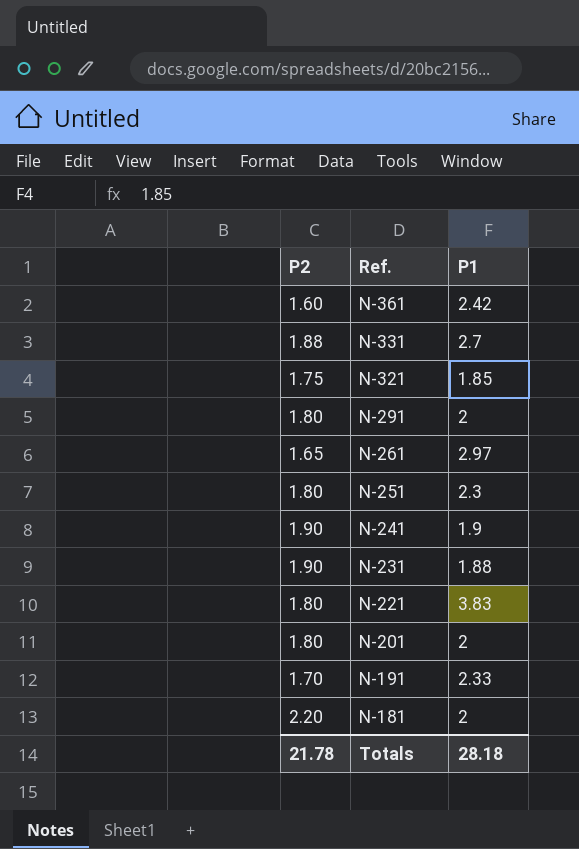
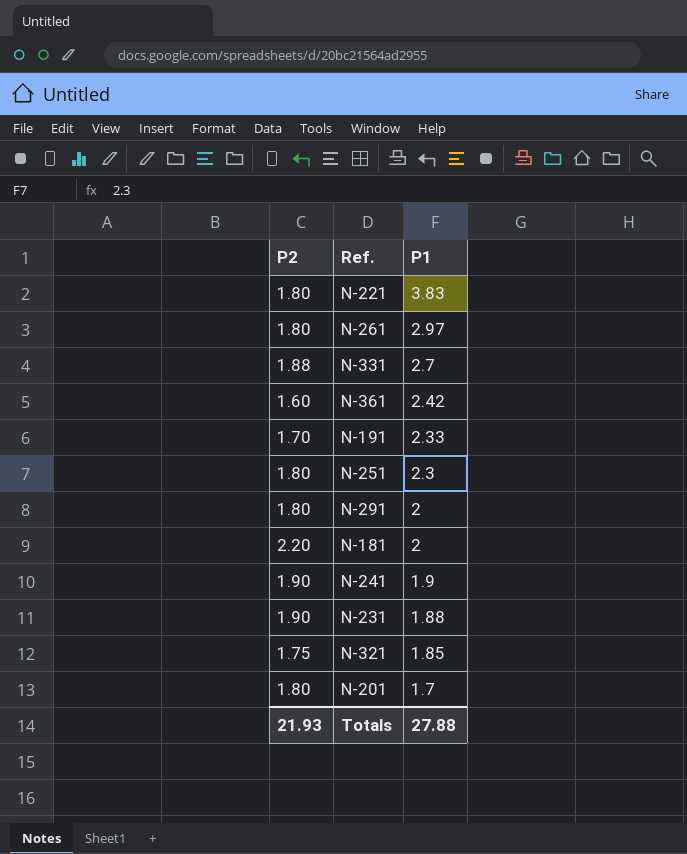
row order: Ref. descending -> P1 descending
N-261 | P2: 1.65 -> 1.80
N-201 | P1: 2 -> 1.7
Totals | P2: 21.78 -> 21.93
Totals | P1: 28.18 -> 27.88

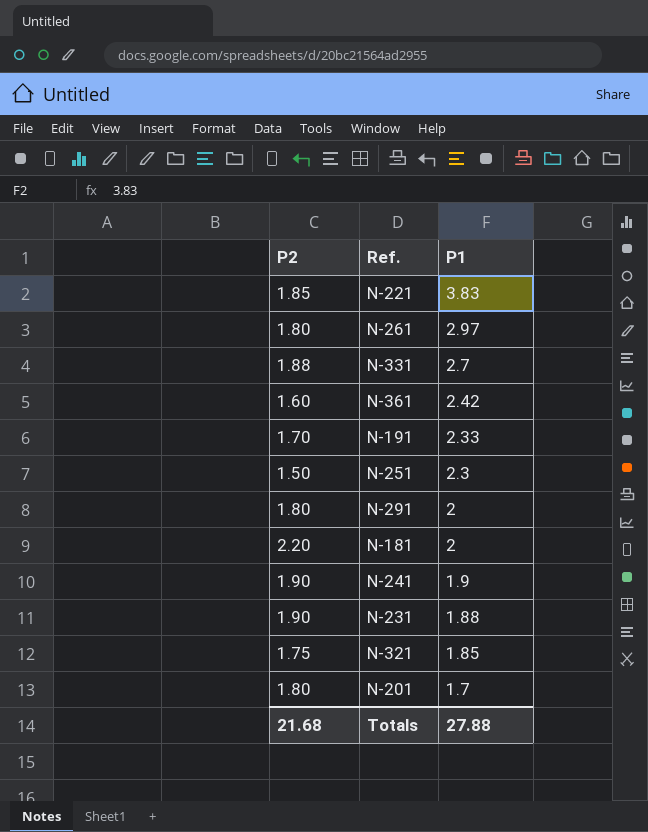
N-221 | P2: 1.80 -> 1.85
N-251 | P2: 1.80 -> 1.50
Totals | P2: 21.93 -> 21.68

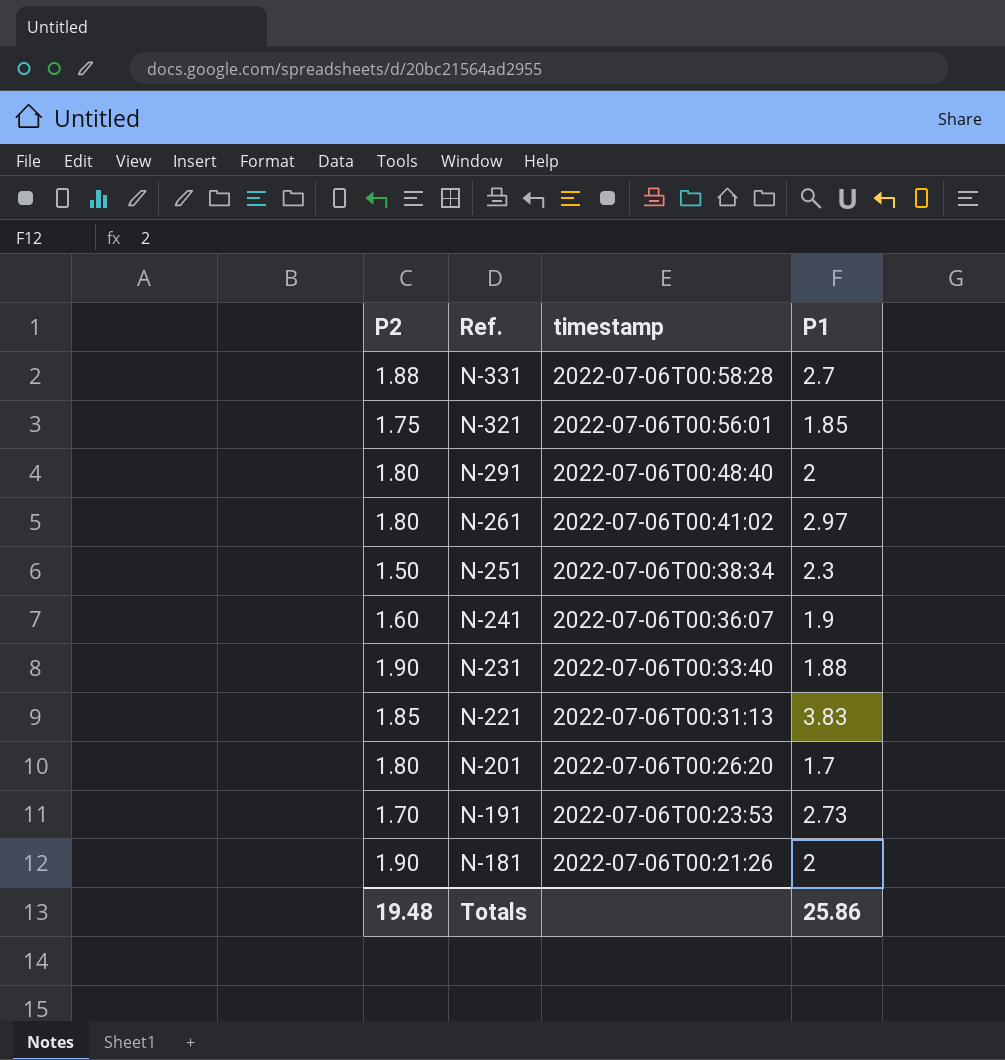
row order: P1 descending -> Ref. descending
column timestamp | position: none -> 3
row N-361: 1.60 | 2.42 -> none
N-241 | P2: 1.90 -> 1.60
N-191 | P1: 2.33 -> 2.73
N-181 | P2: 2.20 -> 1.90
Totals | P2: 21.68 -> 19.48
Totals | P1: 27.88 -> 25.86

